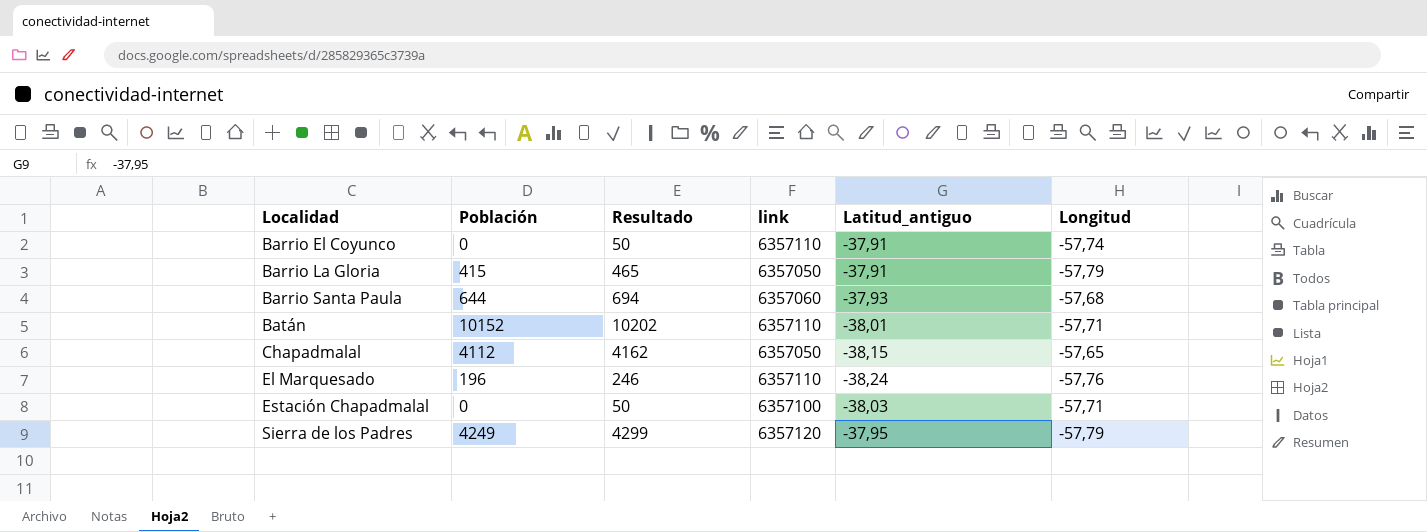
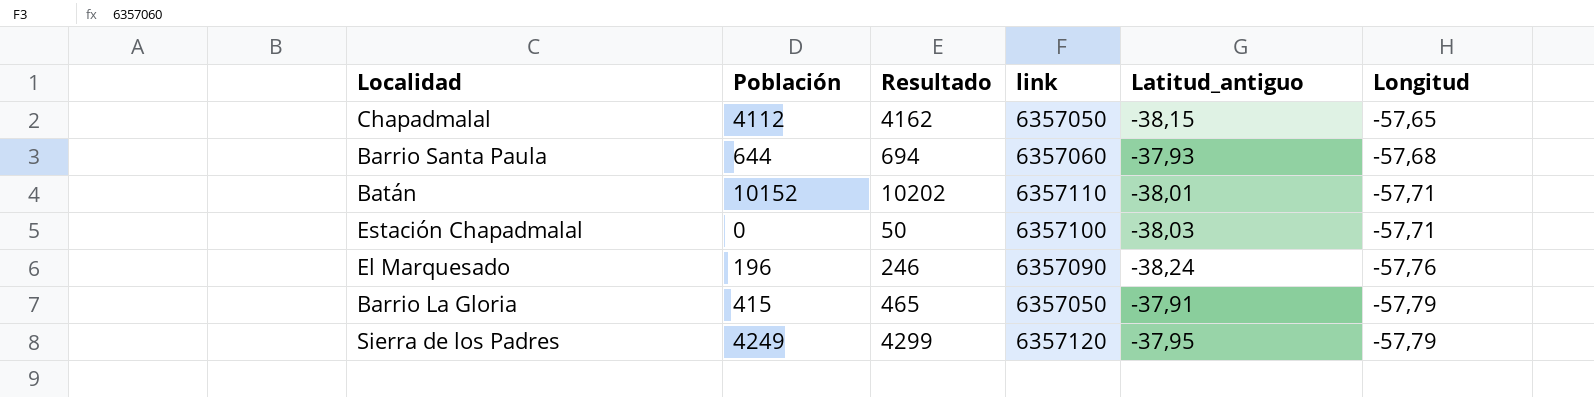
row order: Localidad ascending -> Longitud descending
row Barrio El Coyunco: 0 | 50 | 6357110 | -37,91 | -57,74 -> none
El Marquesado | link: 6357110 -> 6357090

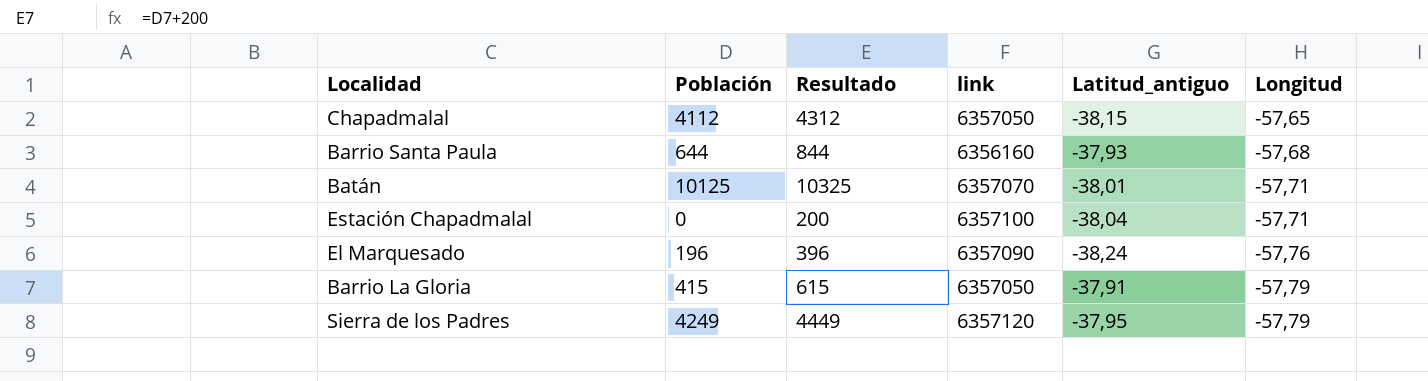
column Resultado | formula: [Población] + 50 -> [Población] + 200
Barrio Santa Paula | link: 6357060 -> 6356160
Batán | Población: 10152 -> 10125
Batán | link: 6357110 -> 6357070
Estación Chapadmalal | Latitud_antiguo: -38,03 -> -38,04

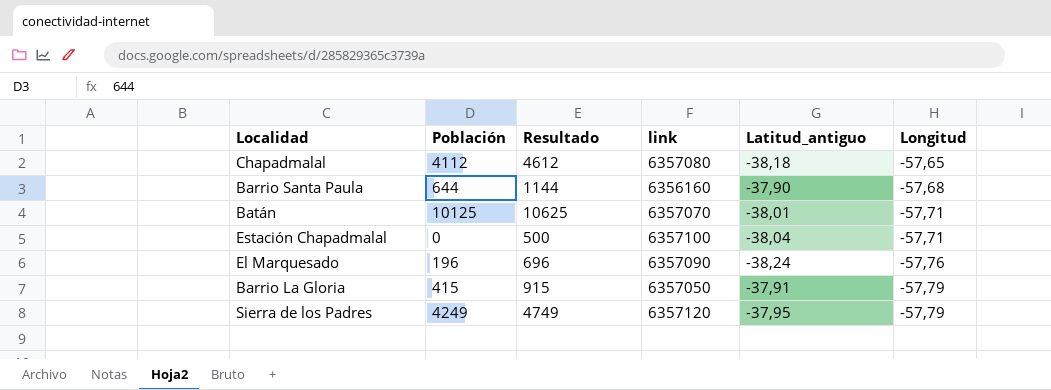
column Resultado | formula: [Población] + 200 -> [Población] + 500
Chapadmalal | link: 6357050 -> 6357080
Chapadmalal | Latitud_antiguo: -38,15 -> -38,18
Barrio Santa Paula | Latitud_antiguo: -37,93 -> -37,90

